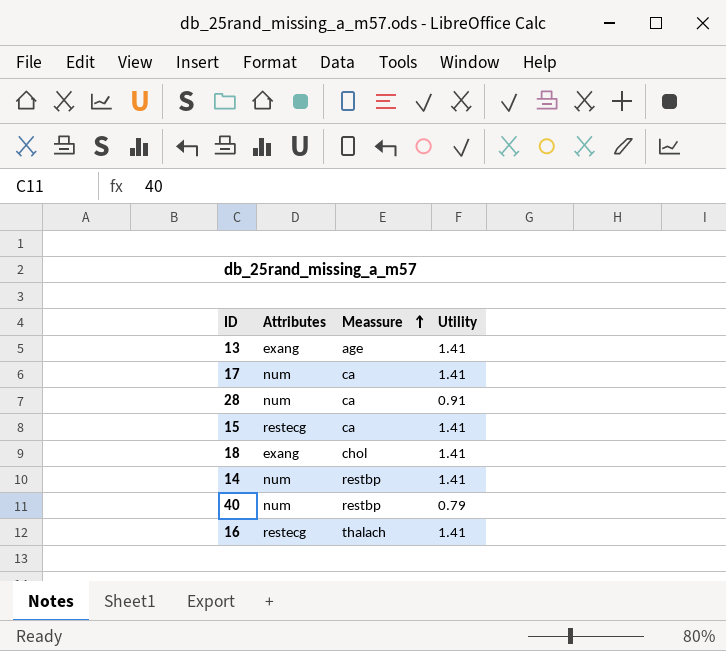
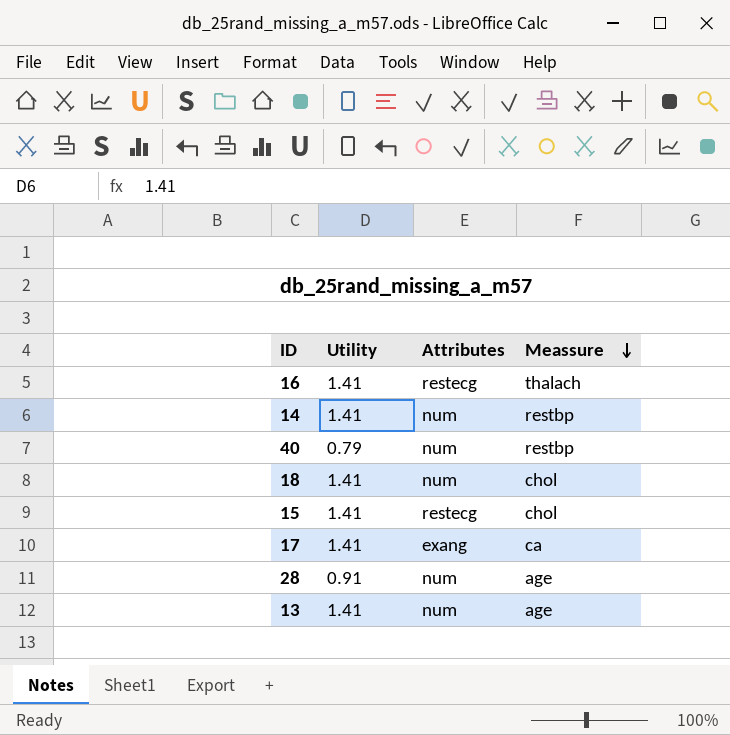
row order: Meassure ascending -> Meassure descending
column Utility | position: 4 -> 2
18 | Attributes: exang -> num
15 | Meassure: ca -> chol
17 | Attributes: num -> exang
28 | Meassure: ca -> age
13 | Attributes: exang -> num

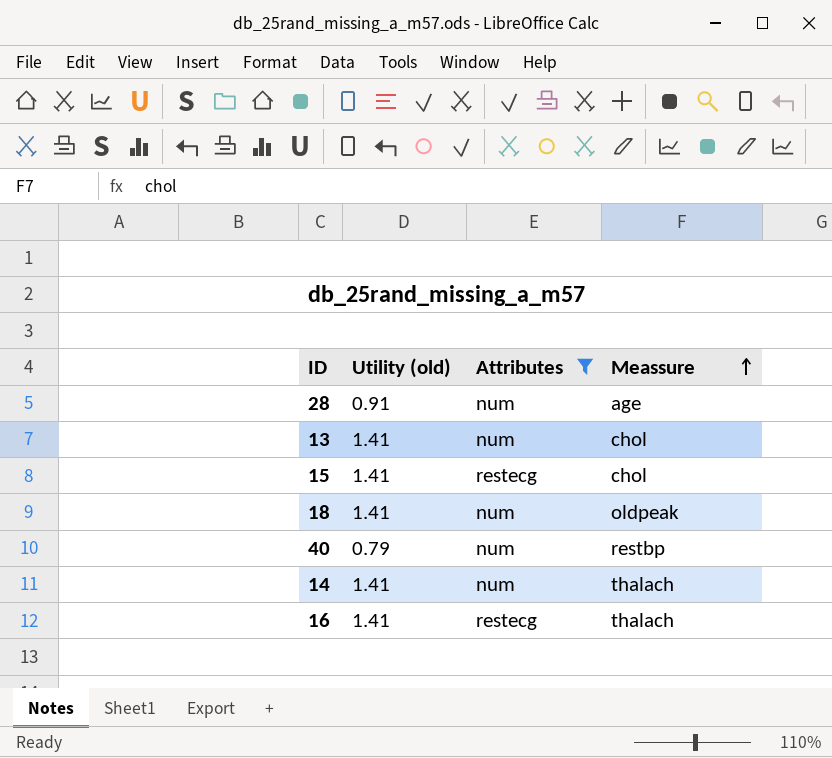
filter: none -> Attributes != exang
row order: Meassure descending -> Meassure ascending
column name: Utility -> Utility (old)
13 | Meassure: age -> chol
18 | Meassure: chol -> oldpeak
14 | Meassure: restbp -> thalach

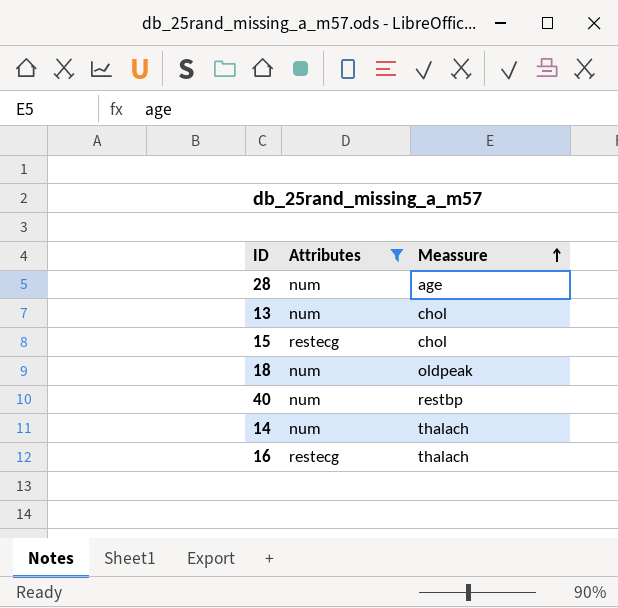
column Utility (old) | position: 2 -> none

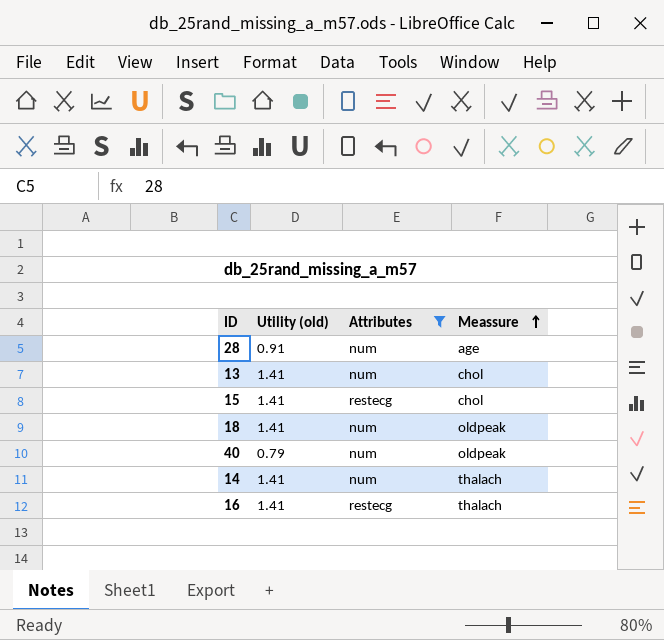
column Utility (old) | position: none -> 2
40 | Meassure: restbp -> oldpeak

